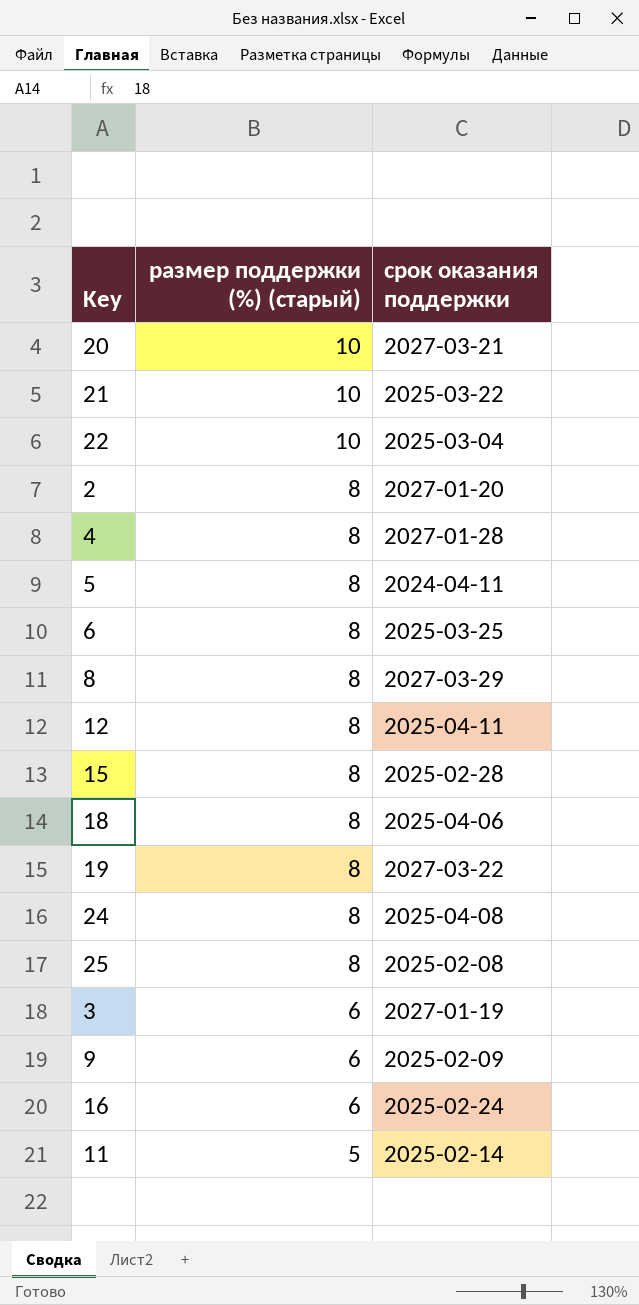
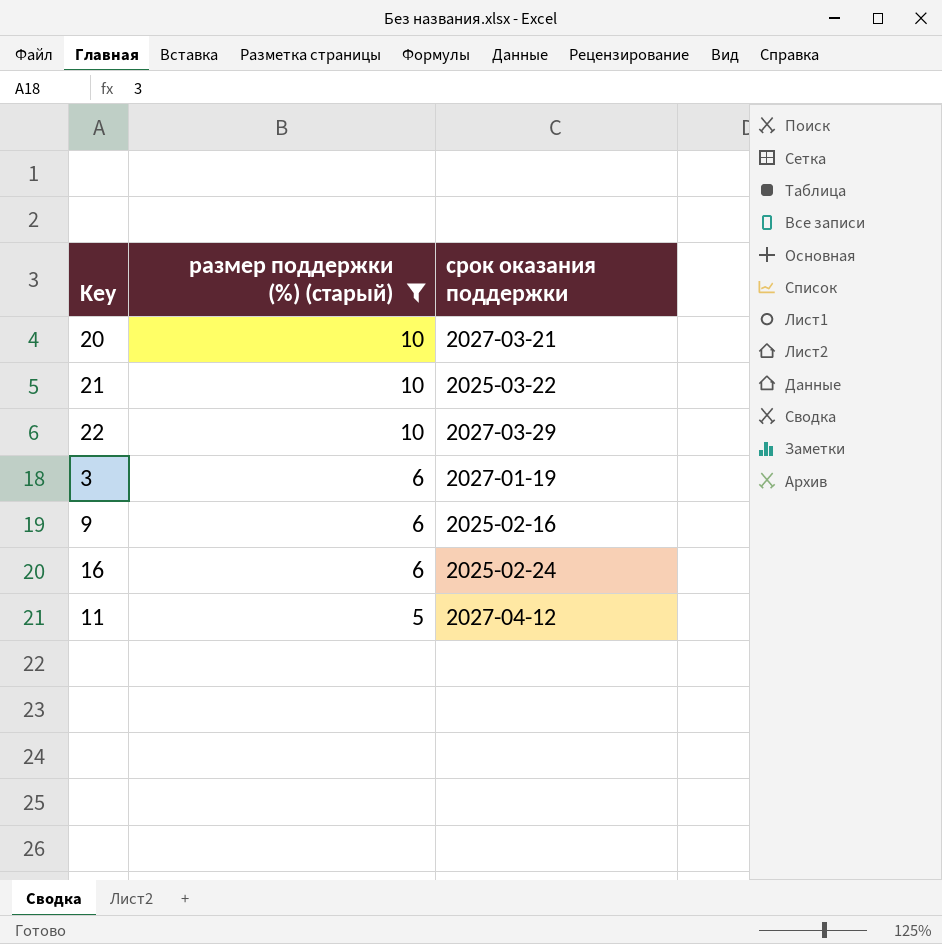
filter: none -> размер поддержки (%) (старый) != 8
22 | срок оказания поддержки: 2025-03-04 -> 2027-03-29
9 | срок оказания поддержки: 2025-02-09 -> 2025-02-16
11 | срок оказания поддержки: 2025-02-14 -> 2027-04-12

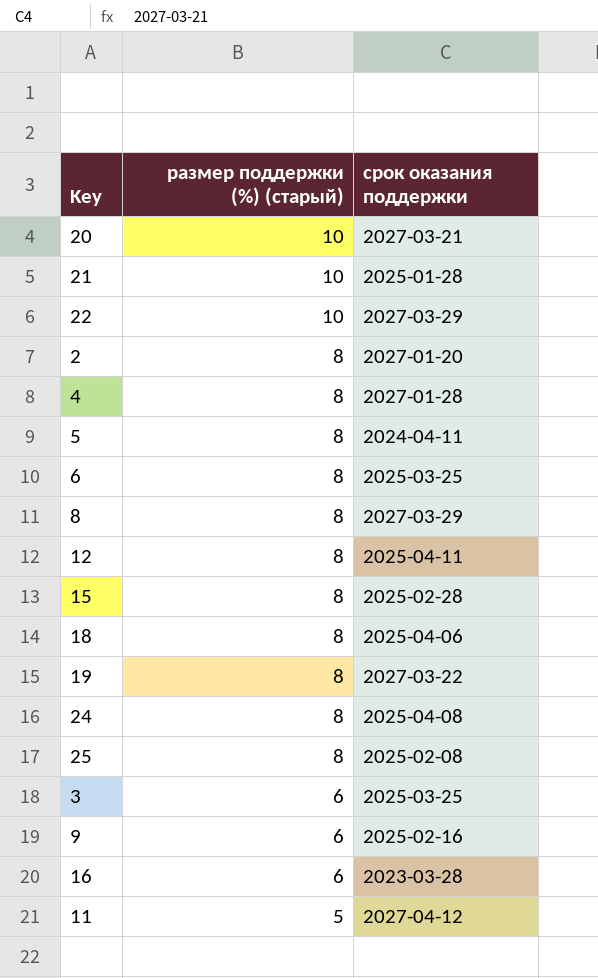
filter: размер поддержки (%) (старый) != 8 -> none
21 | срок оказания поддержки: 2025-03-22 -> 2025-01-28
3 | срок оказания поддержки: 2027-01-19 -> 2025-03-25
16 | срок оказания поддержки: 2025-02-24 -> 2023-03-28

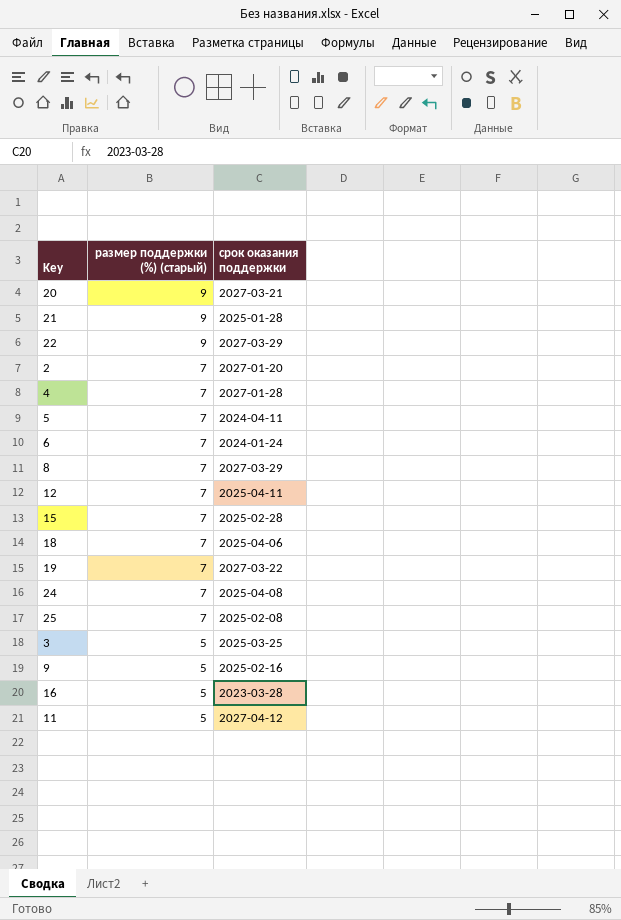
20 | размер поддержки (%) (старый): 10 -> 9
21 | размер поддержки (%) (старый): 10 -> 9
22 | размер поддержки (%) (старый): 10 -> 9
2 | размер поддержки (%) (старый): 8 -> 7
4 | размер поддержки (%) (старый): 8 -> 7
5 | размер поддержки (%) (старый): 8 -> 7
6 | размер поддержки (%) (старый): 8 -> 7
6 | срок оказания поддержки: 2025-03-25 -> 2024-01-24
8 | размер поддержки (%) (старый): 8 -> 7
12 | размер поддержки (%) (старый): 8 -> 7
15 | размер поддержки (%) (старый): 8 -> 7
18 | размер поддержки (%) (старый): 8 -> 7
19 | размер поддержки (%) (старый): 8 -> 7
24 | размер поддержки (%) (старый): 8 -> 7
25 | размер поддержки (%) (старый): 8 -> 7
3 | размер поддержки (%) (старый): 6 -> 5
9 | размер поддержки (%) (старый): 6 -> 5
16 | размер поддержки (%) (старый): 6 -> 5

